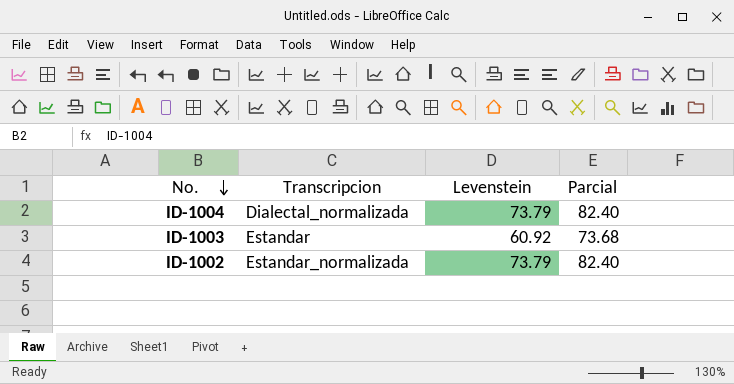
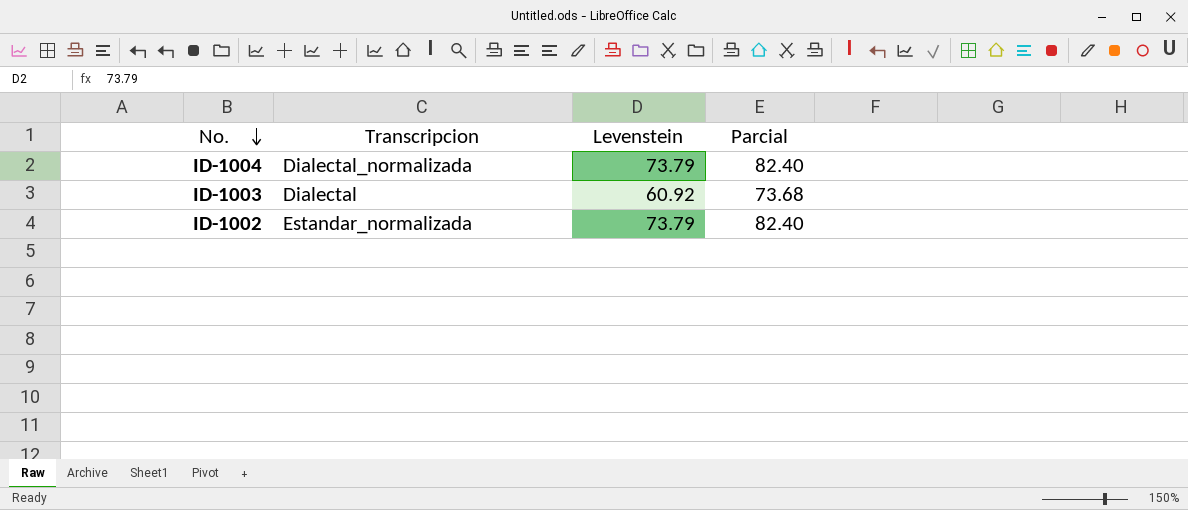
ID-1003 | Transcripcion: Estandar -> Dialectal

